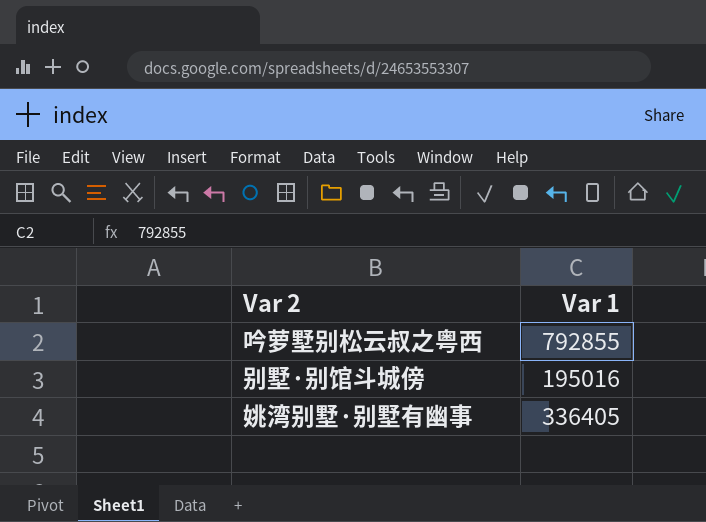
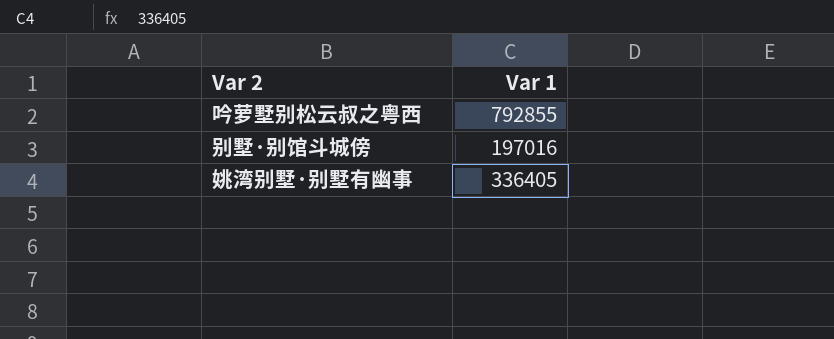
别墅·别馆斗城傍 | Var 1: 195016 -> 197016

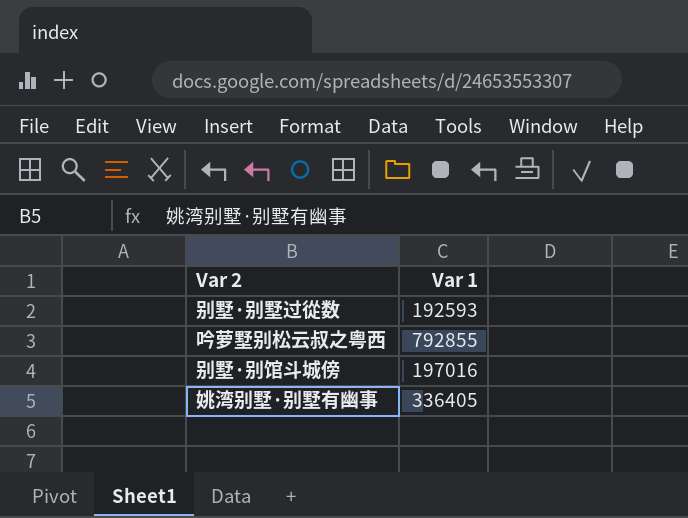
row 别墅·别墅过從数: none -> 192593

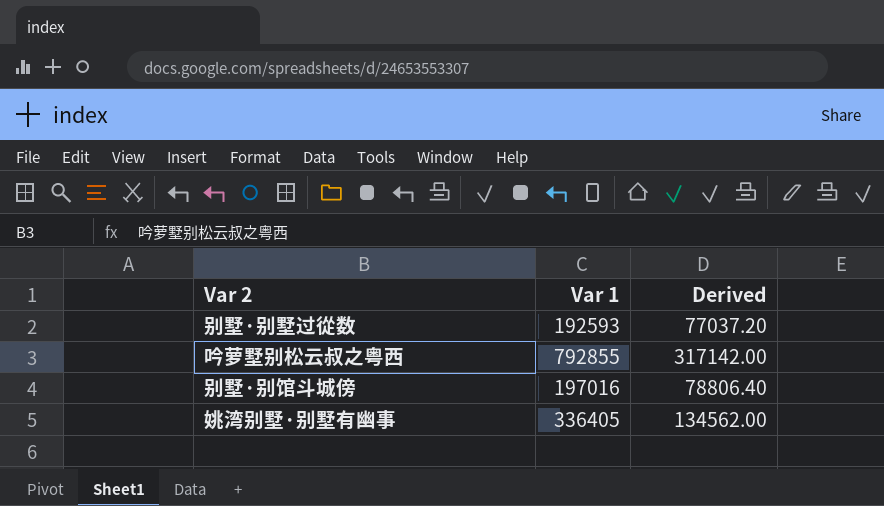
column Derived | formula: none -> [Var 1] * 0.4

